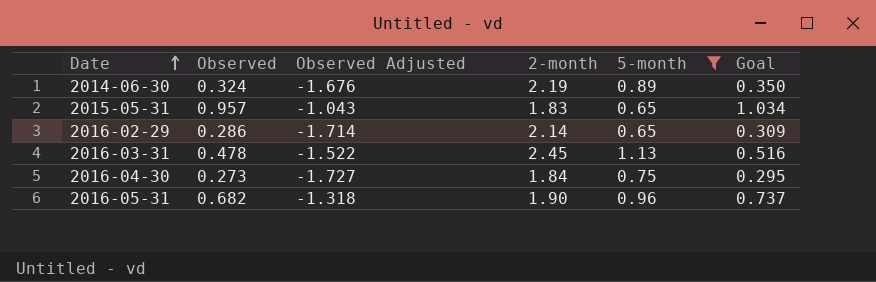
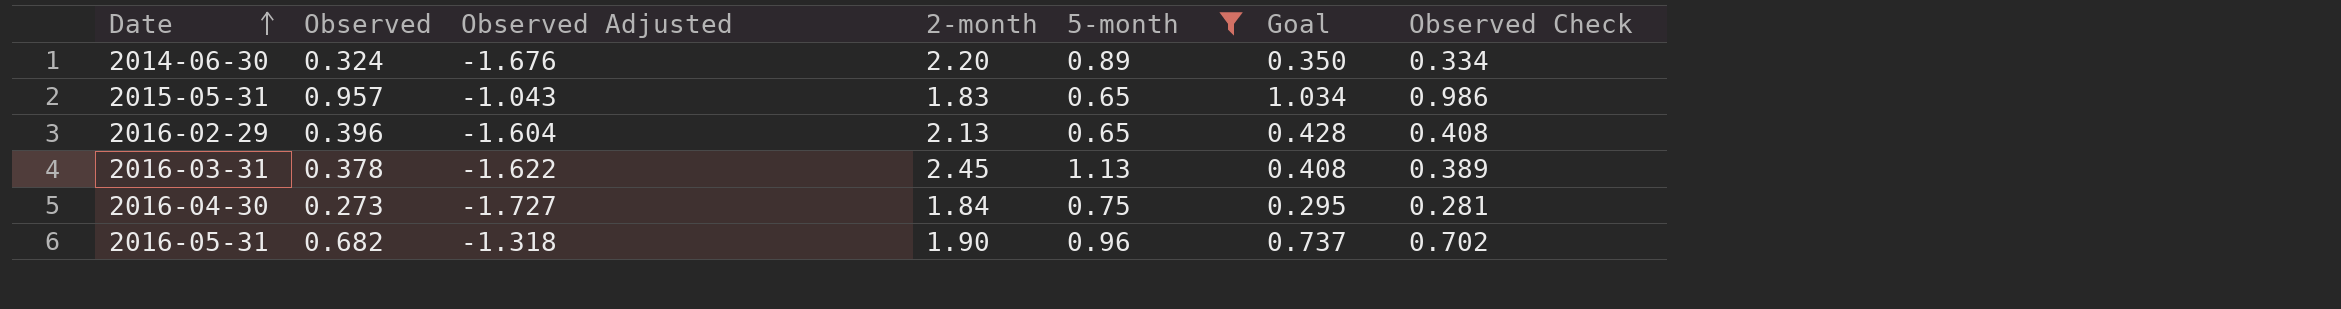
column Observed Check | formula: none -> [Observed] * 1.03
2014-06-30 | 2-month: 2.19 -> 2.20
2016-02-29 | Observed: 0.286 -> 0.396
2016-02-29 | Observed Adjusted: -1.714 -> -1.604
2016-02-29 | 2-month: 2.14 -> 2.13
2016-02-29 | Goal: 0.309 -> 0.428
2016-03-31 | Observed: 0.478 -> 0.378
2016-03-31 | Observed Adjusted: -1.522 -> -1.622
2016-03-31 | Goal: 0.516 -> 0.408

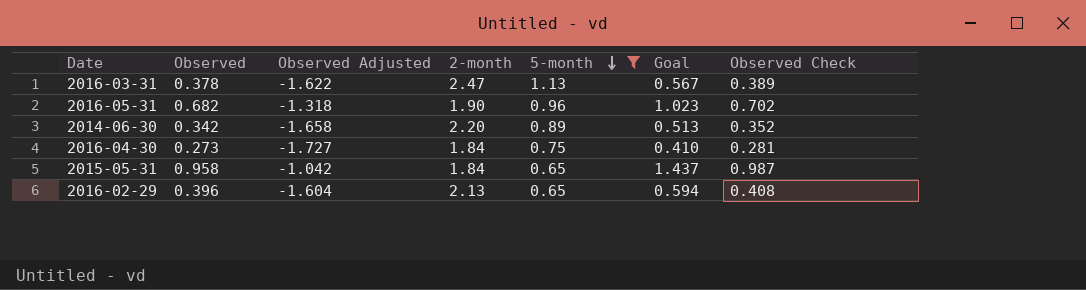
row order: Date ascending -> 5-month descending
column Goal | formula: [Observed] * 1.08 -> [Observed] * 1.5
2016-03-31 | 2-month: 2.45 -> 2.47
2014-06-30 | Observed: 0.324 -> 0.342
2014-06-30 | Observed Adjusted: -1.676 -> -1.658
2014-06-30 | Observed Check: 0.334 -> 0.352
2015-05-31 | Observed: 0.957 -> 0.958
2015-05-31 | Observed Adjusted: -1.043 -> -1.042
2015-05-31 | 2-month: 1.83 -> 1.84
2015-05-31 | Observed Check: 0.986 -> 0.987

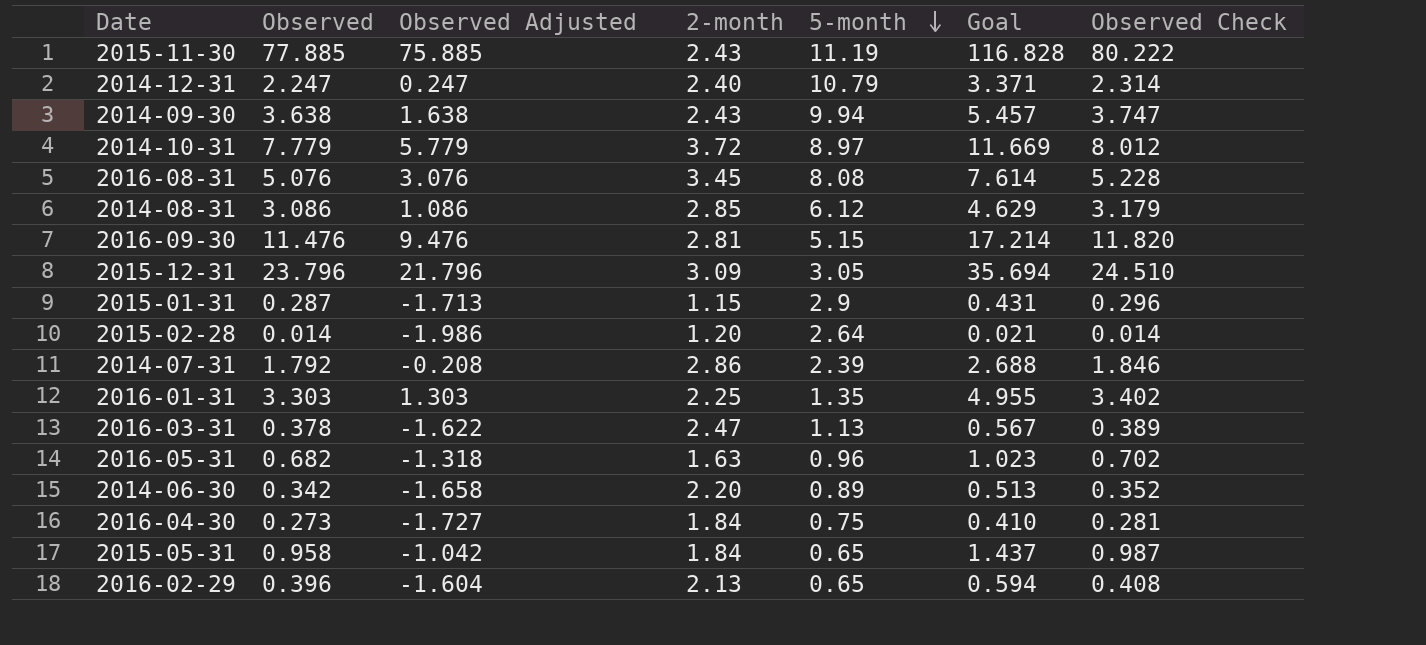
filter: 5-month <= 1.13 -> none
2016-05-31 | 2-month: 1.90 -> 1.63

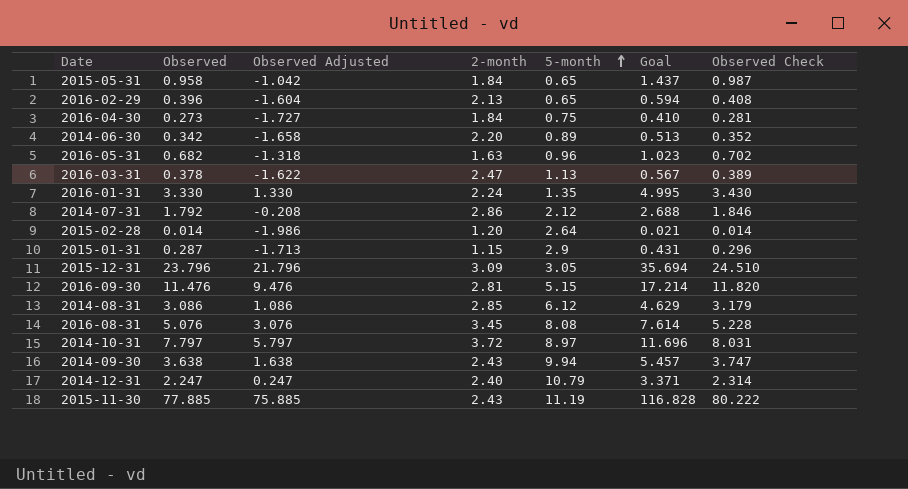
row order: 5-month descending -> 5-month ascending
2016-01-31 | Observed: 3.303 -> 3.330
2016-01-31 | Observed Adjusted: 1.303 -> 1.330
2016-01-31 | 2-month: 2.25 -> 2.24
2016-01-31 | Goal: 4.955 -> 4.995
2016-01-31 | Observed Check: 3.402 -> 3.430
2014-07-31 | 5-month: 2.39 -> 2.12
2014-10-31 | Observed: 7.779 -> 7.797
2014-10-31 | Observed Adjusted: 5.779 -> 5.797
2014-10-31 | Goal: 11.669 -> 11.696
2014-10-31 | Observed Check: 8.012 -> 8.031

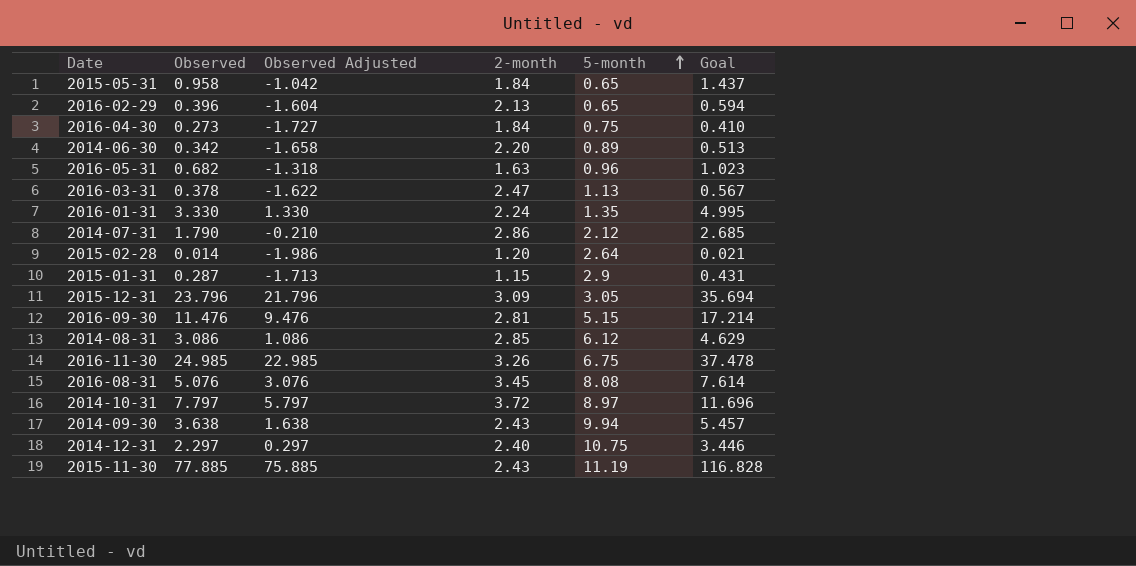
column Observed Check | formula: [Observed] * 1.03 -> none
2014-07-31 | Observed: 1.792 -> 1.790
2014-07-31 | Observed Adjusted: -0.208 -> -0.210
2014-07-31 | Goal: 2.688 -> 2.685
row 2016-11-30: none -> 24.985 | 22.985 | 3.26 | 6.75 | 37.478
2014-12-31 | Observed: 2.247 -> 2.297
2014-12-31 | Observed Adjusted: 0.247 -> 0.297
2014-12-31 | 5-month: 10.79 -> 10.75
2014-12-31 | Goal: 3.371 -> 3.446

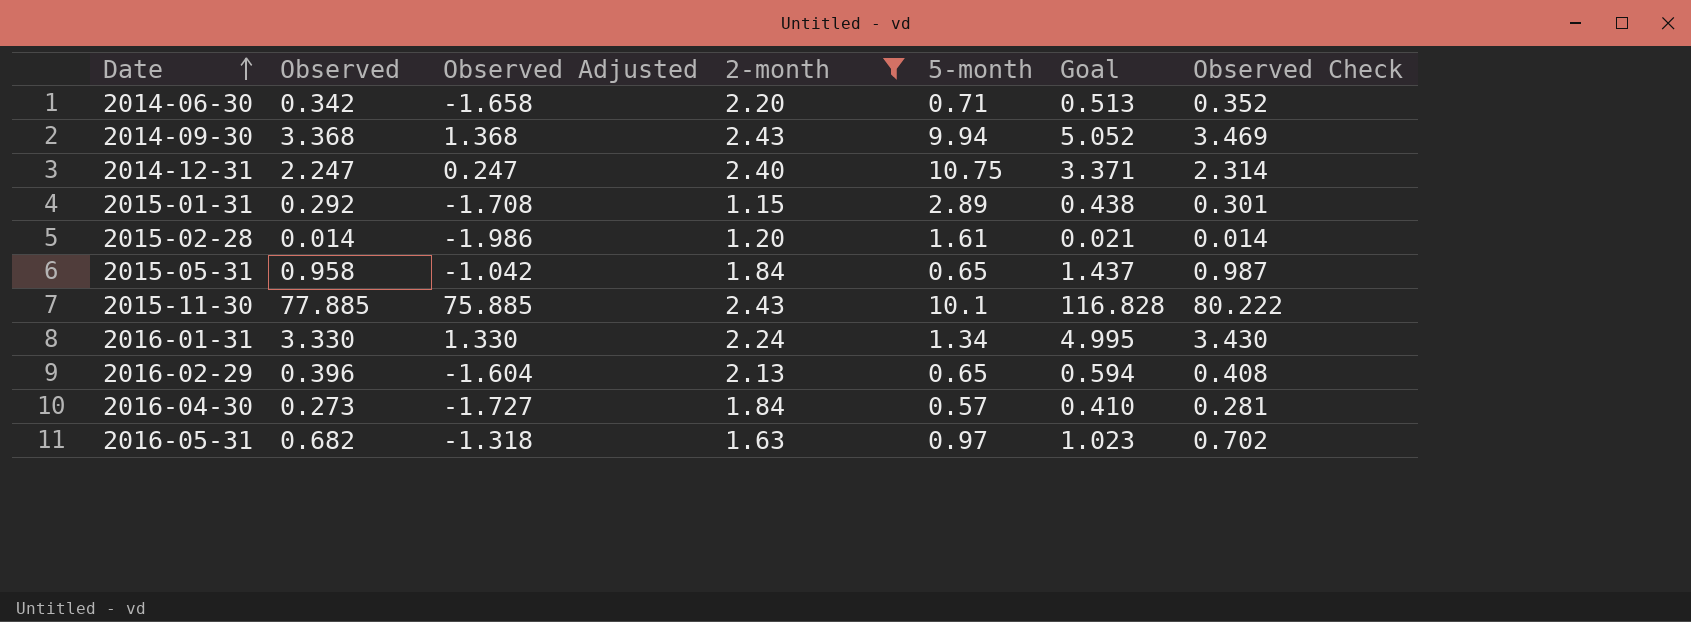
filter: none -> 2-month <= 2.43
row order: 5-month ascending -> Date ascending
column Observed Check | formula: none -> [Observed] * 1.03
2014-06-30 | 5-month: 0.89 -> 0.71
2014-09-30 | Observed: 3.638 -> 3.368
2014-09-30 | Observed Adjusted: 1.638 -> 1.368
2014-09-30 | Goal: 5.457 -> 5.052
2014-12-31 | Observed: 2.297 -> 2.247
2014-12-31 | Observed Adjusted: 0.297 -> 0.247
2014-12-31 | Goal: 3.446 -> 3.371
2015-01-31 | Observed: 0.287 -> 0.292
2015-01-31 | Observed Adjusted: -1.713 -> -1.708
2015-01-31 | 5-month: 2.9 -> 2.89
2015-01-31 | Goal: 0.431 -> 0.438
2015-02-28 | 5-month: 2.64 -> 1.61
2015-11-30 | 5-month: 11.19 -> 10.1
2016-01-31 | 5-month: 1.35 -> 1.34
2016-04-30 | 5-month: 0.75 -> 0.57
2016-05-31 | 5-month: 0.96 -> 0.97

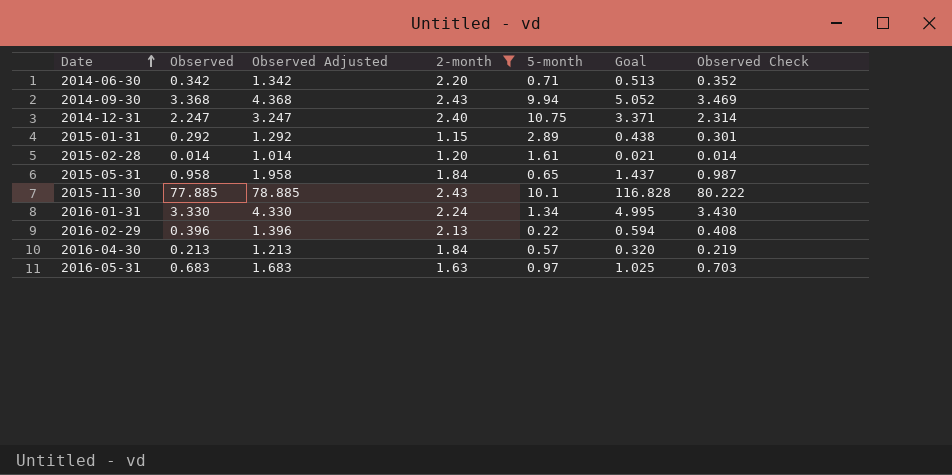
column Observed Adjusted | formula: [Observed] - 2 -> [Observed] + 1
2016-02-29 | 5-month: 0.65 -> 0.22
2016-04-30 | Observed: 0.273 -> 0.213
2016-04-30 | Goal: 0.410 -> 0.320
2016-04-30 | Observed Check: 0.281 -> 0.219
2016-05-31 | Observed: 0.682 -> 0.683
2016-05-31 | Goal: 1.023 -> 1.025
2016-05-31 | Observed Check: 0.702 -> 0.703

